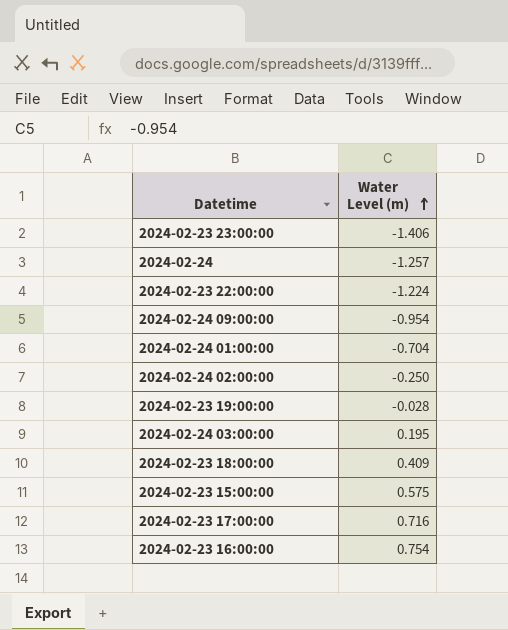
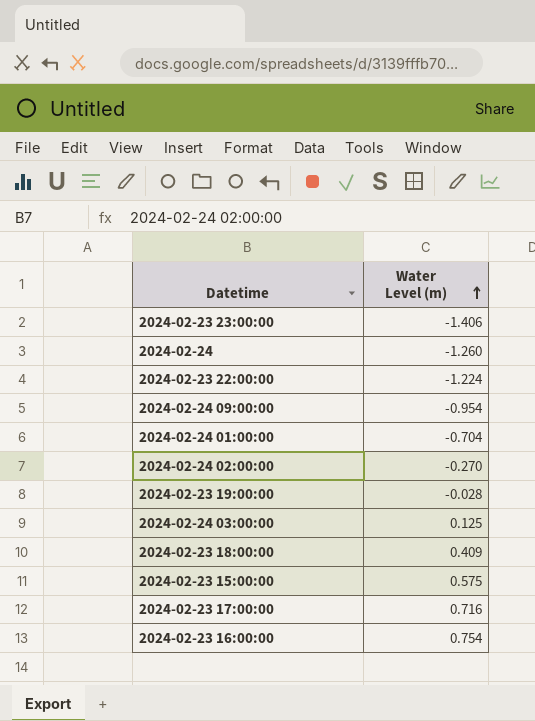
2024-02-24 | Water Level (m): -1.257 -> -1.260
2024-02-24 02:00:00 | Water Level (m): -0.250 -> -0.270
2024-02-24 03:00:00 | Water Level (m): 0.195 -> 0.125

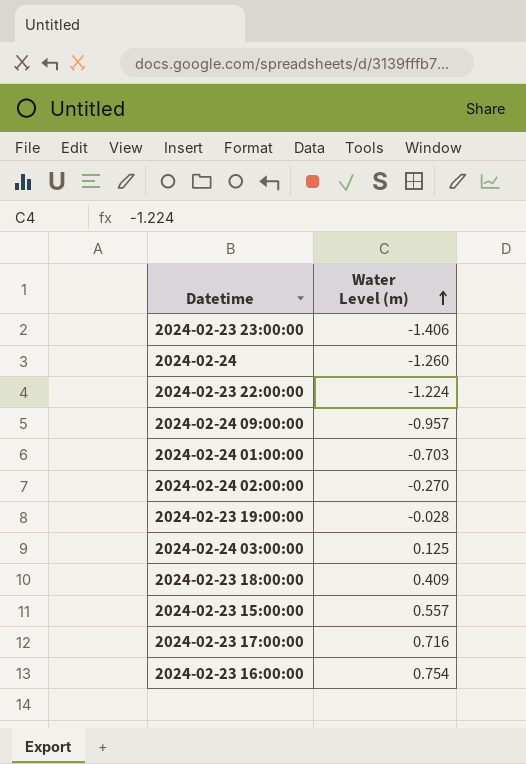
2024-02-24 09:00:00 | Water Level (m): -0.954 -> -0.957
2024-02-24 01:00:00 | Water Level (m): -0.704 -> -0.703
2024-02-23 15:00:00 | Water Level (m): 0.575 -> 0.557

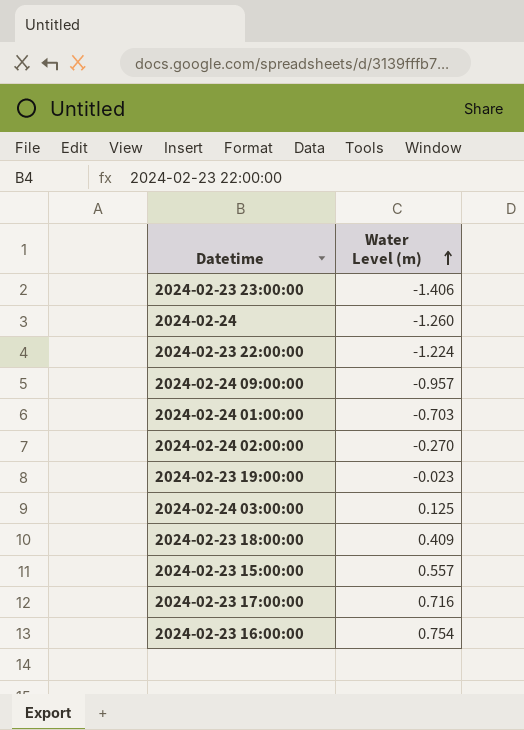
2024-02-23 19:00:00 | Water Level (m): -0.028 -> -0.023

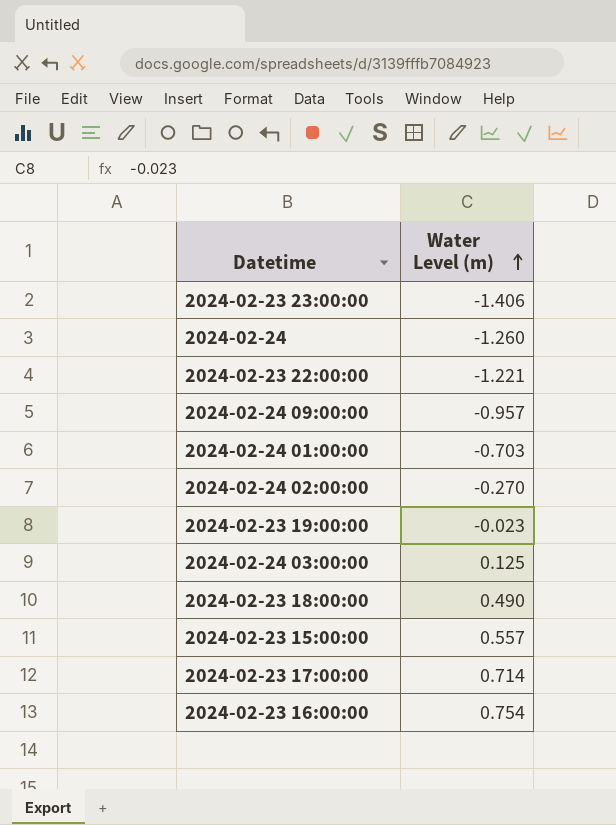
2024-02-23 22:00:00 | Water Level (m): -1.224 -> -1.221
2024-02-23 18:00:00 | Water Level (m): 0.409 -> 0.490
2024-02-23 17:00:00 | Water Level (m): 0.716 -> 0.714

